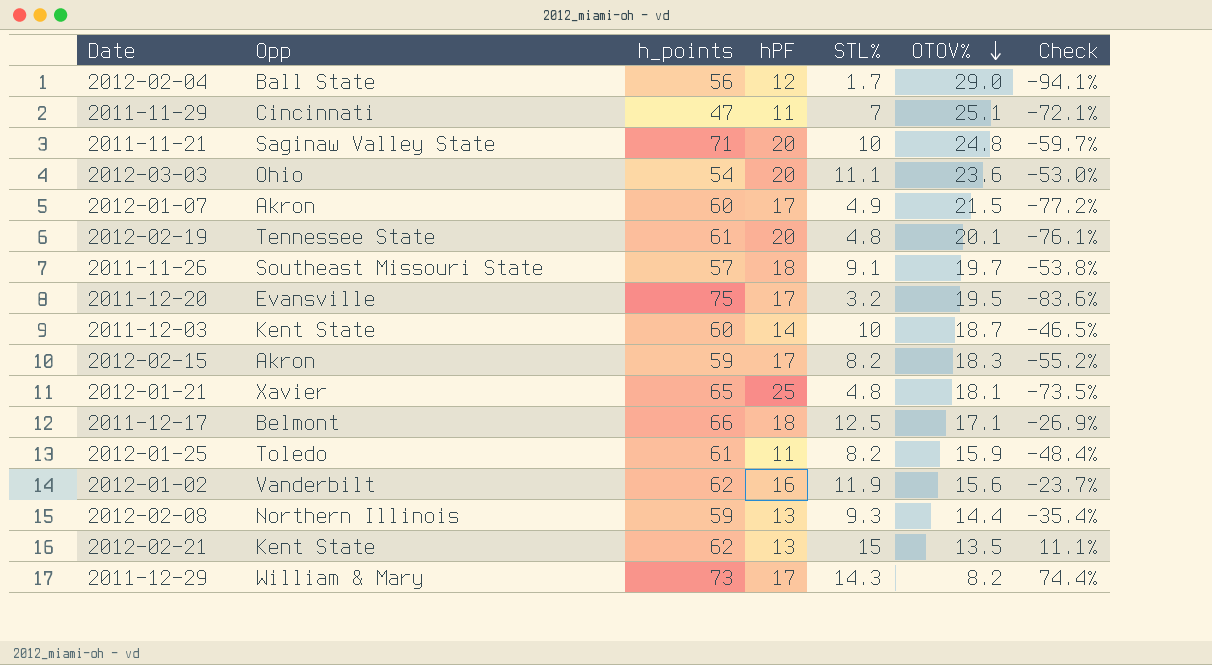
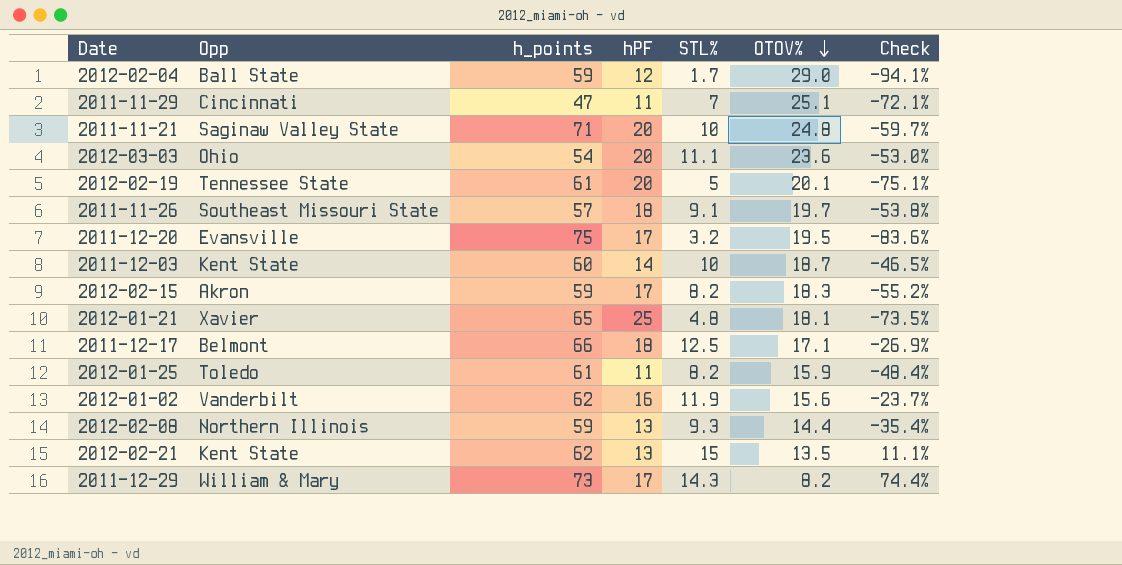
row 2012-01-07: Akron | 60 | 17 | 4.9 | 21.5 | -77.2% -> none
2012-02-04 | h_points: 56 -> 59
2012-02-19 | STL%: 4.8 -> 5
2012-02-19 | Check: -76.1% -> -75.1%

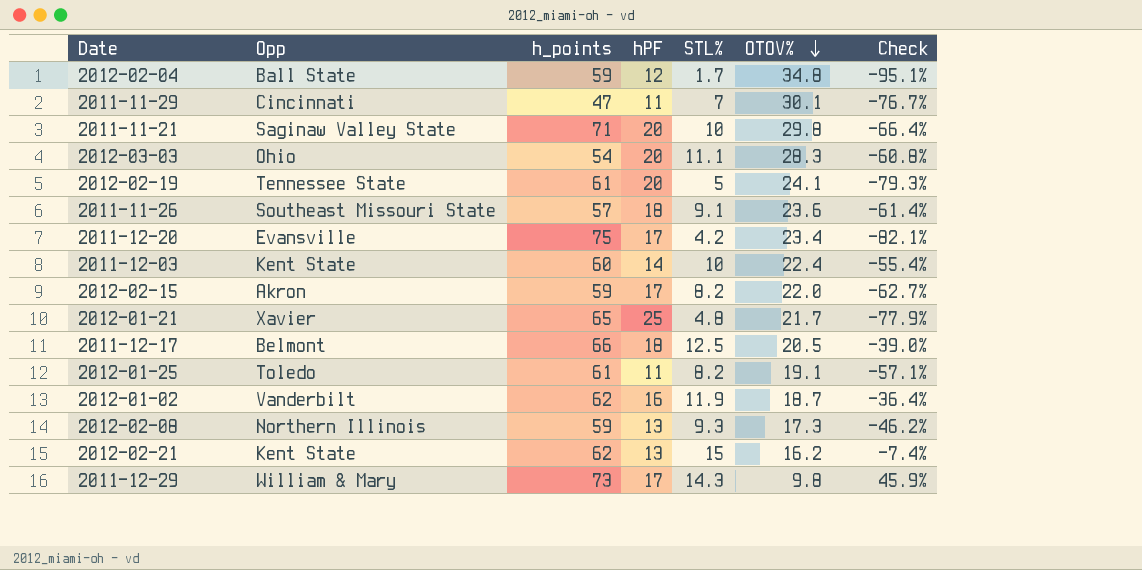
2012-02-04 | OTOV%: 29.0 -> 34.8
2012-02-04 | Check: -94.1% -> -95.1%
2011-11-29 | OTOV%: 25.1 -> 30.1
2011-11-29 | Check: -72.1% -> -76.7%
2011-11-21 | OTOV%: 24.8 -> 29.8
2011-11-21 | Check: -59.7% -> -66.4%
2012-03-03 | OTOV%: 23.6 -> 28.3
2012-03-03 | Check: -53.0% -> -60.8%
2012-02-19 | OTOV%: 20.1 -> 24.1
2012-02-19 | Check: -75.1% -> -79.3%
2011-11-26 | OTOV%: 19.7 -> 23.6
2011-11-26 | Check: -53.8% -> -61.4%
2011-12-20 | STL%: 3.2 -> 4.2
2011-12-20 | OTOV%: 19.5 -> 23.4
2011-12-20 | Check: -83.6% -> -82.1%
2011-12-03 | OTOV%: 18.7 -> 22.4
2011-12-03 | Check: -46.5% -> -55.4%
2012-02-15 | OTOV%: 18.3 -> 22.0
2012-02-15 | Check: -55.2% -> -62.7%
2012-01-21 | OTOV%: 18.1 -> 21.7
2012-01-21 | Check: -73.5% -> -77.9%
2011-12-17 | OTOV%: 17.1 -> 20.5
2011-12-17 | Check: -26.9% -> -39.0%
2012-01-25 | OTOV%: 15.9 -> 19.1
2012-01-25 | Check: -48.4% -> -57.1%
2012-01-02 | OTOV%: 15.6 -> 18.7
2012-01-02 | Check: -23.7% -> -36.4%
2012-02-08 | OTOV%: 14.4 -> 17.3
2012-02-08 | Check: -35.4% -> -46.2%
2012-02-21 | OTOV%: 13.5 -> 16.2
2012-02-21 | Check: 11.1% -> -7.4%
2011-12-29 | OTOV%: 8.2 -> 9.8
2011-12-29 | Check: 74.4% -> 45.9%

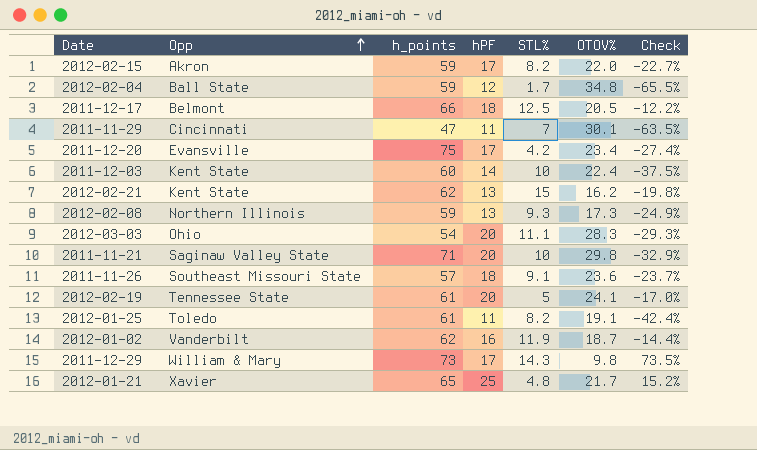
row order: OTOV% descending -> Opp ascending
column Check | formula: ([STL%] - [OTOV%]) / [OTOV%] -> ([hPF] - [OTOV%]) / [OTOV%]

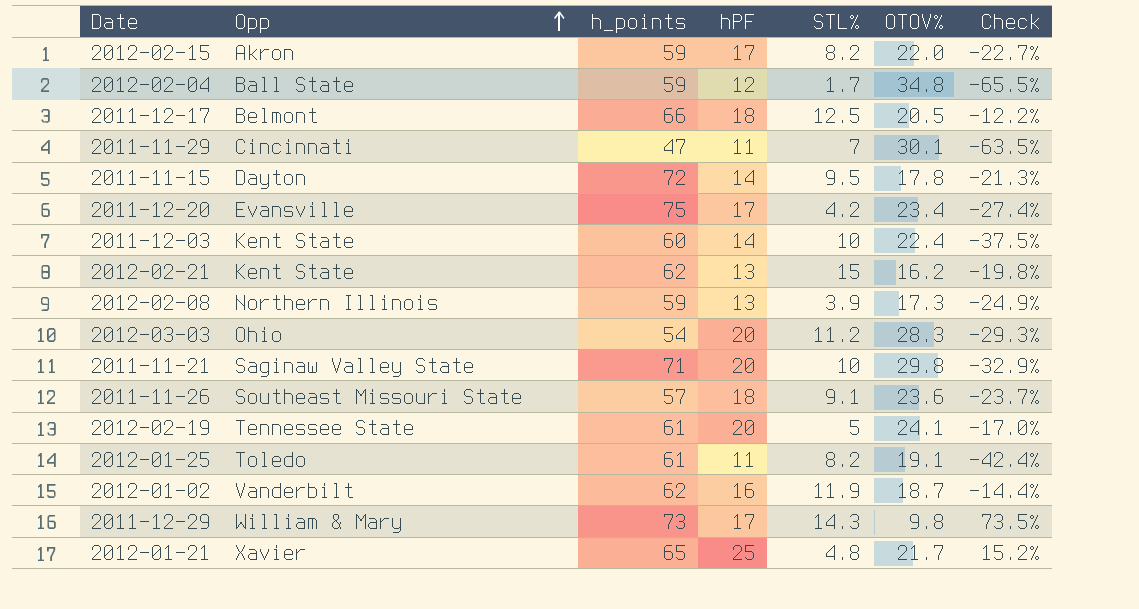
row 2011-11-15: none -> Dayton | 72 | 14 | 9.5 | 17.8 | -21.3%
2012-02-08 | STL%: 9.3 -> 3.9
2012-03-03 | STL%: 11.1 -> 11.2

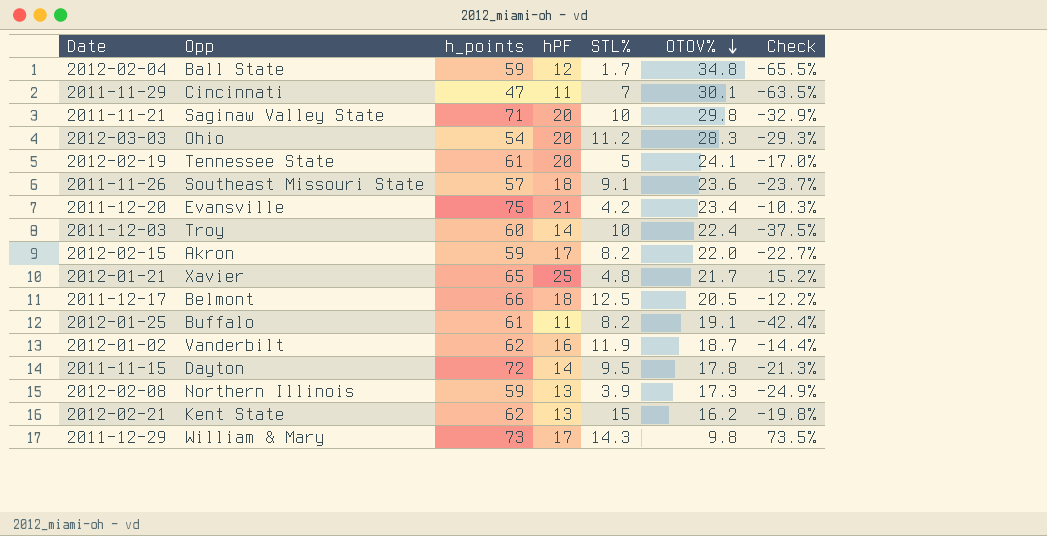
row order: Opp ascending -> OTOV% descending
2011-12-20 | hPF: 17 -> 21
2011-12-20 | Check: -27.4% -> -10.3%
2011-12-03 | Opp: Kent State -> Troy
2012-01-25 | Opp: Toledo -> Buffalo

